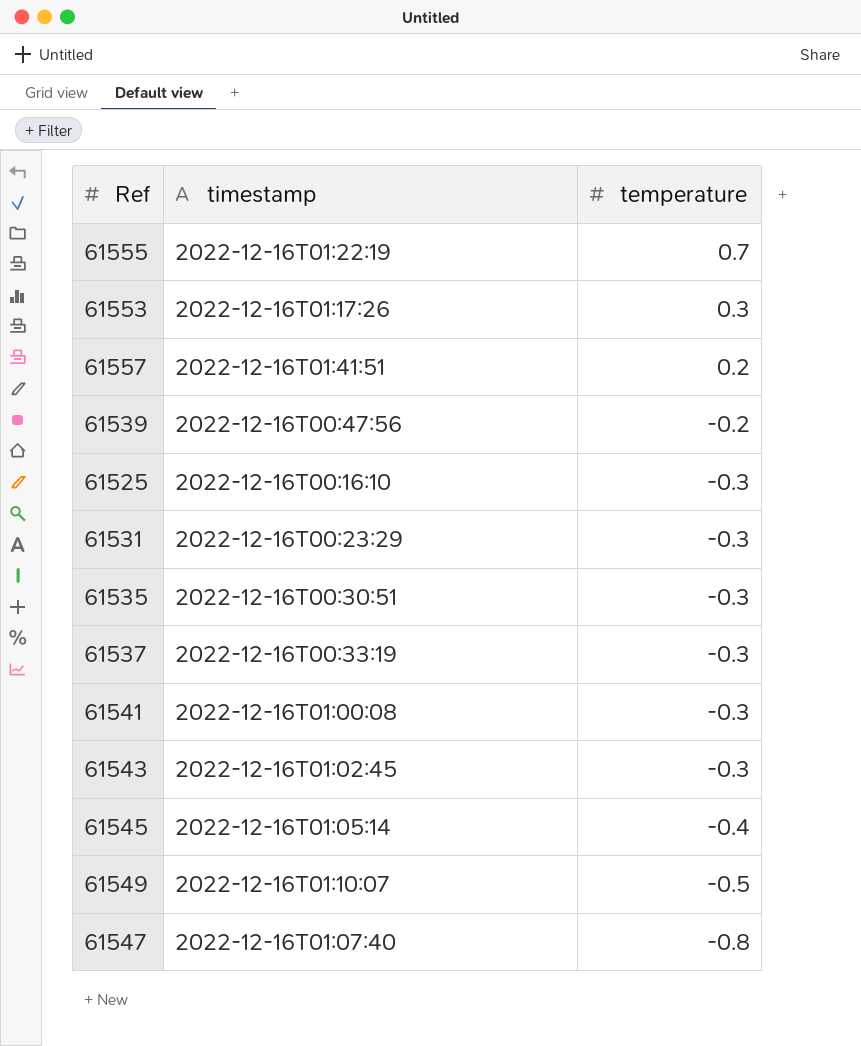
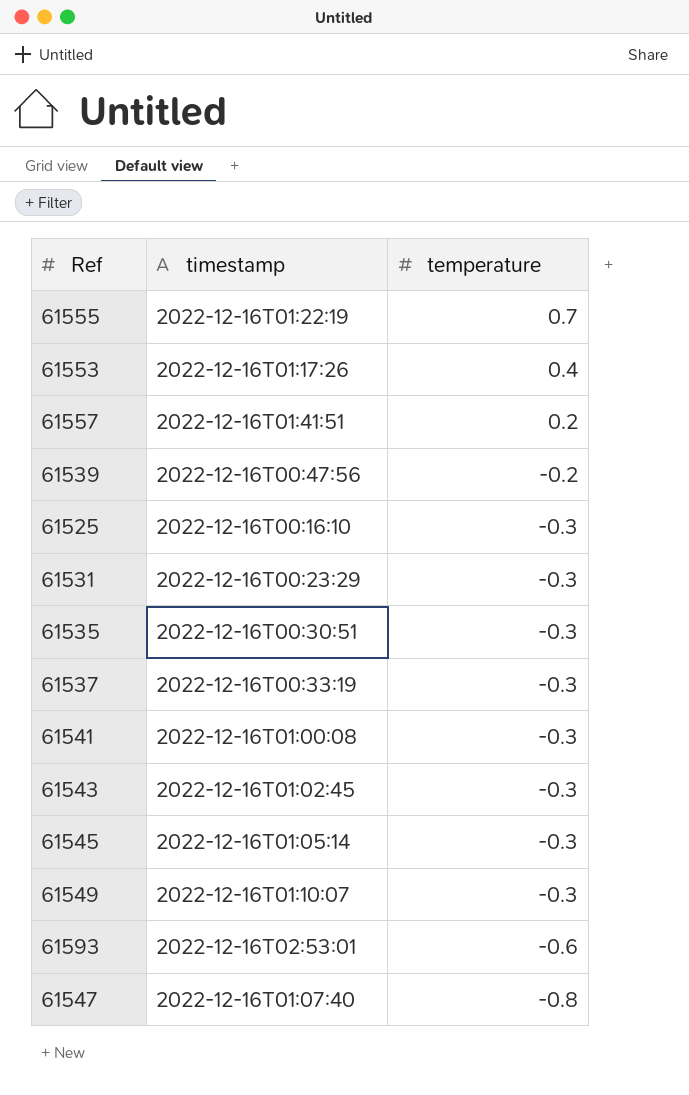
61553 | temperature: 0.3 -> 0.4
61545 | temperature: -0.4 -> -0.3
61549 | temperature: -0.5 -> -0.3
row 61593: none -> 2022-12-16T02:53:01 | -0.6

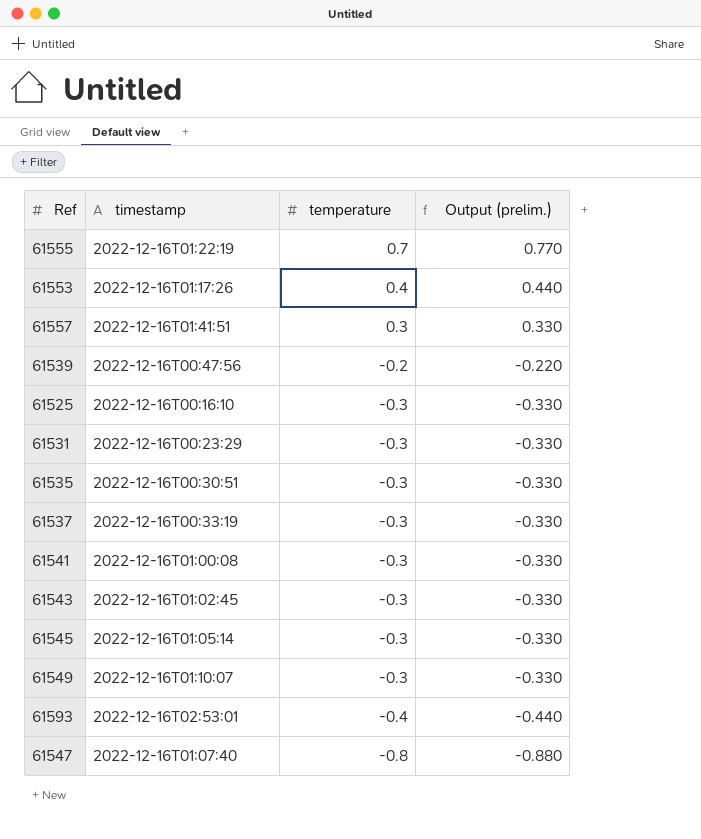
column Output (prelim.) | formula: none -> [temperature] * 1.1
61557 | temperature: 0.2 -> 0.3
61593 | temperature: -0.6 -> -0.4

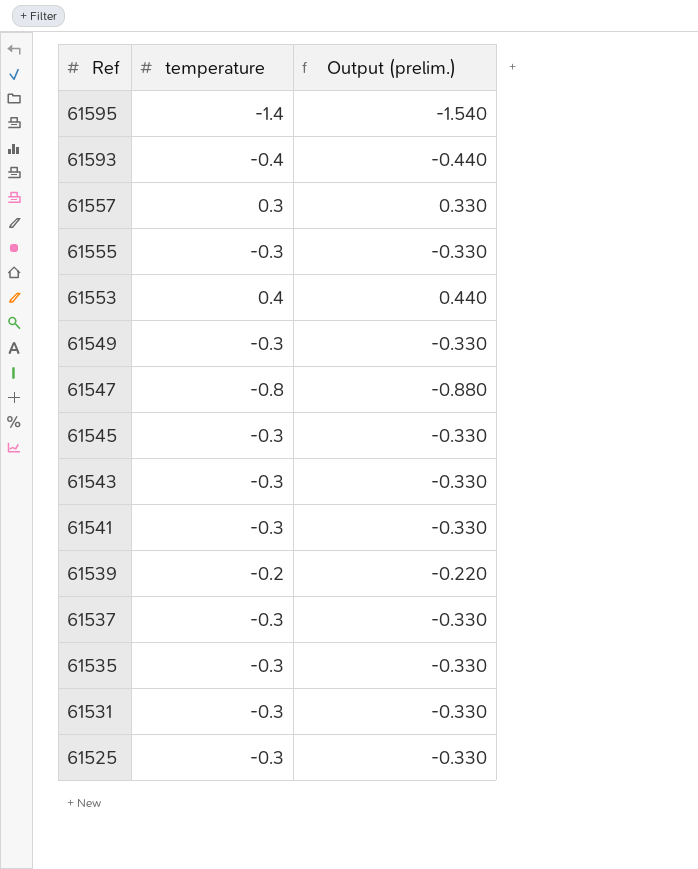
row order: temperature descending -> Ref descending
column timestamp | position: 2 -> none
row 61595: none -> -1.4 | -1.540
61555 | temperature: 0.7 -> -0.3
61555 | Output (prelim.): 0.770 -> -0.330

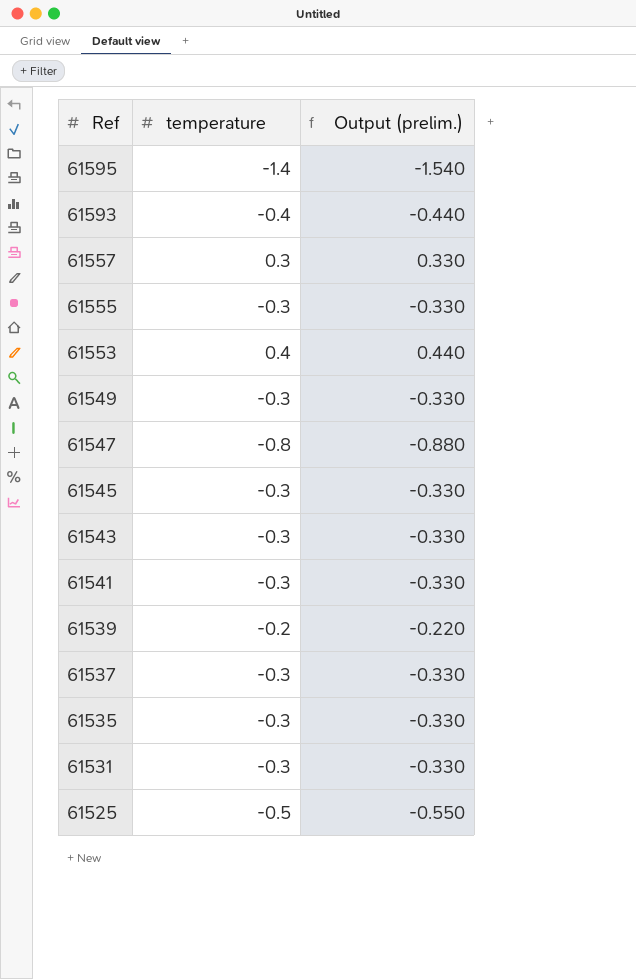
61525 | temperature: -0.3 -> -0.5
61525 | Output (prelim.): -0.330 -> -0.550

